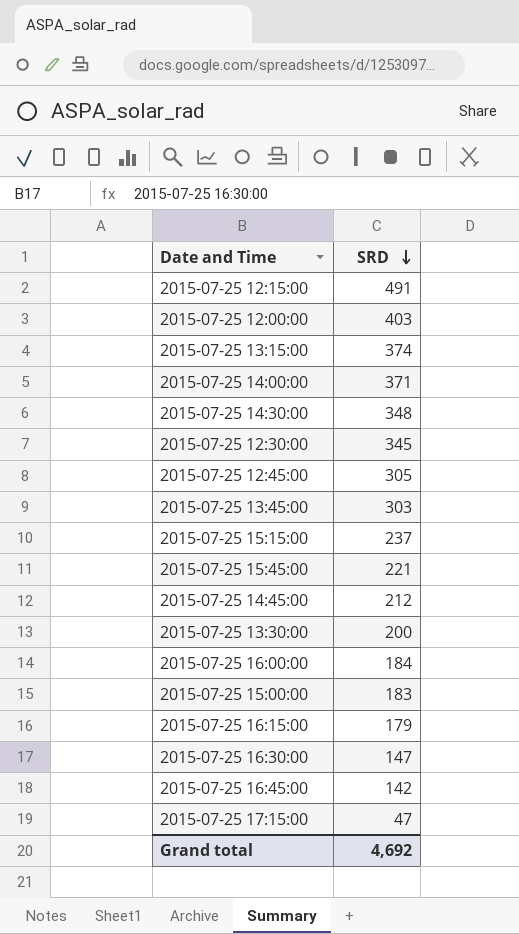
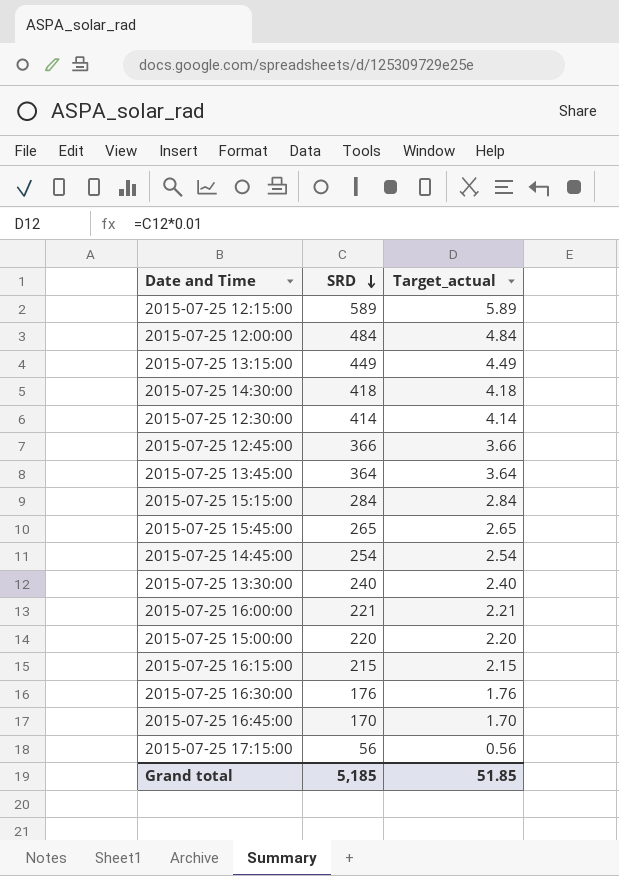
column Target_actual | formula: none -> [SRD] * 0.01
row 2015-07-25 14:00:00: 371 -> none
2015-07-25 12:15:00 | SRD: 491 -> 589
2015-07-25 12:00:00 | SRD: 403 -> 484
2015-07-25 13:15:00 | SRD: 374 -> 449
2015-07-25 14:30:00 | SRD: 348 -> 418
2015-07-25 12:30:00 | SRD: 345 -> 414
2015-07-25 12:45:00 | SRD: 305 -> 366
2015-07-25 13:45:00 | SRD: 303 -> 364
2015-07-25 15:15:00 | SRD: 237 -> 284
2015-07-25 15:45:00 | SRD: 221 -> 265
2015-07-25 14:45:00 | SRD: 212 -> 254
2015-07-25 13:30:00 | SRD: 200 -> 240
2015-07-25 16:00:00 | SRD: 184 -> 221
2015-07-25 15:00:00 | SRD: 183 -> 220
2015-07-25 16:15:00 | SRD: 179 -> 215
2015-07-25 16:30:00 | SRD: 147 -> 176
2015-07-25 16:45:00 | SRD: 142 -> 170
2015-07-25 17:15:00 | SRD: 47 -> 56
Grand total | SRD: 4,692 -> 5,185

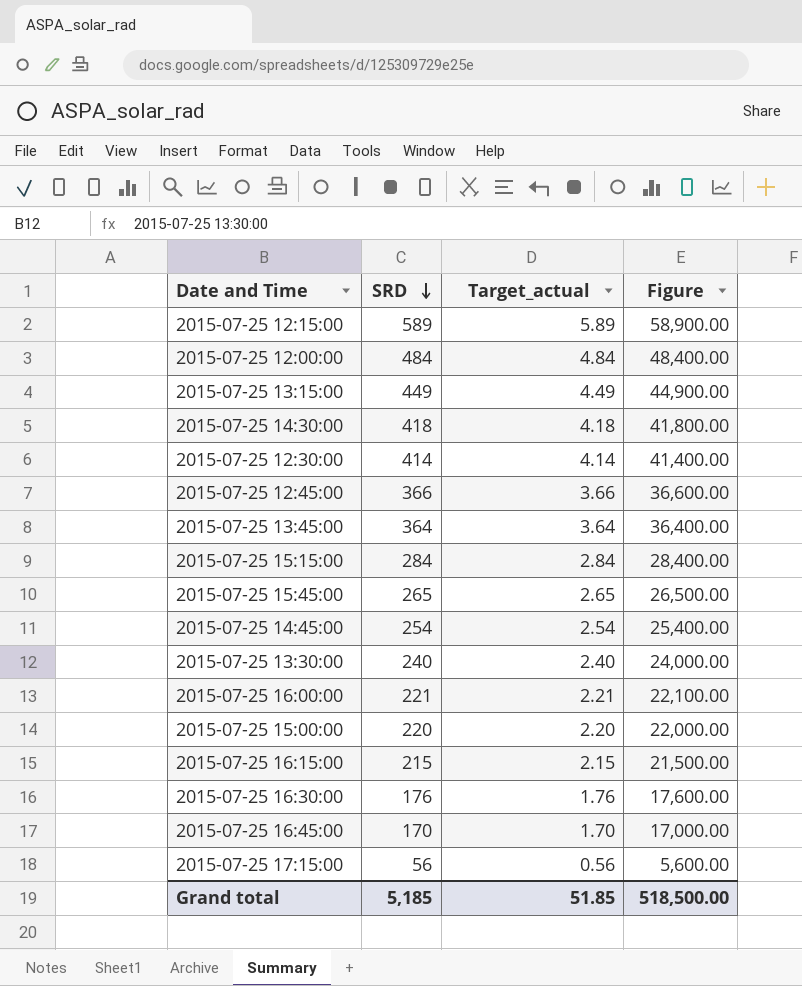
column Figure | formula: none -> [SRD] * 100

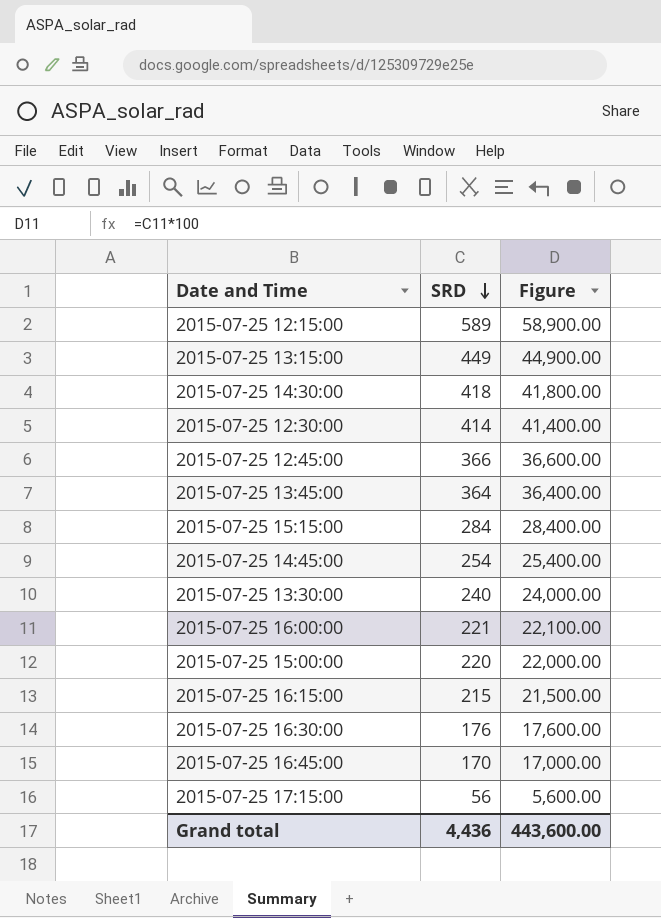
column Target_actual | formula: [SRD] * 0.01 -> none
row 2015-07-25 12:00:00: 484 | 4.84 | 48,400.00 -> none
row 2015-07-25 15:45:00: 265 | 2.65 | 26,500.00 -> none
Grand total | SRD: 5,185 -> 4,436
Grand total | Figure: 518,500.00 -> 443,600.00

